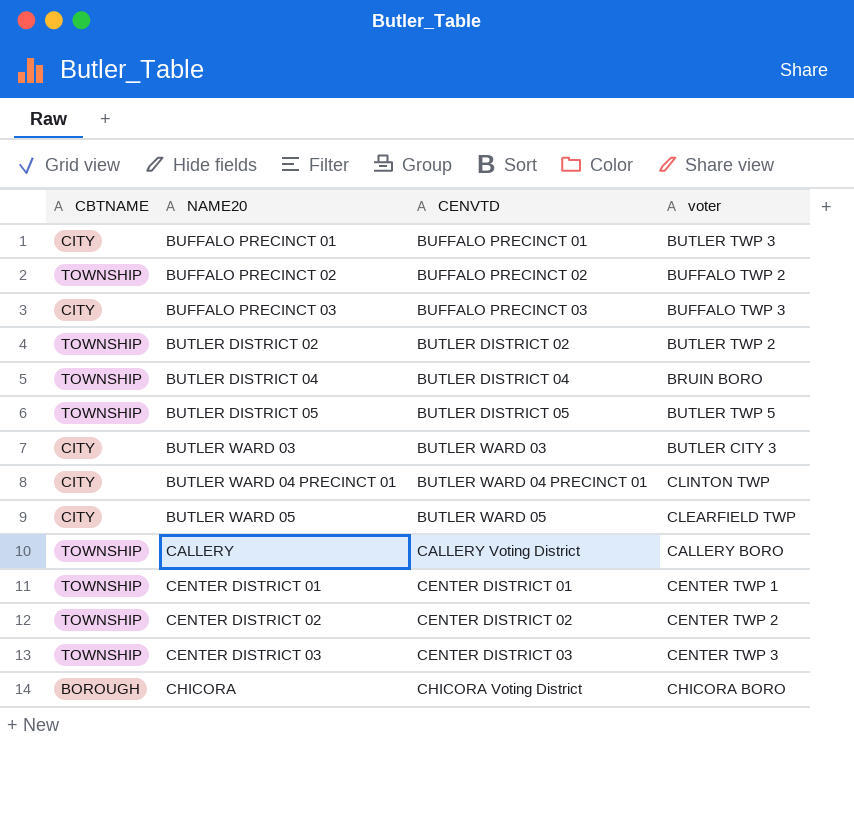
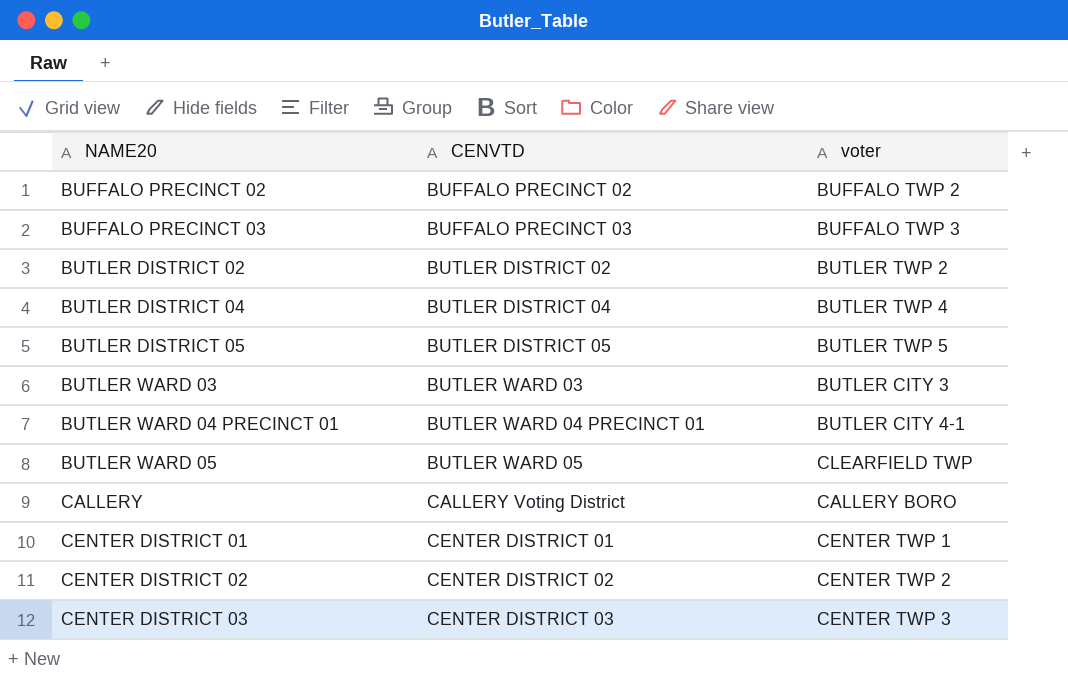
column CBTNAME | position: 1 -> none
row BUFFALO PRECINCT 01: CITY | BUFFALO PRECINCT 01 | BUTLER TWP 3 -> none
row CHICORA: BOROUGH | CHICORA Voting District | CHICORA BORO -> none
BUTLER DISTRICT 04 | voter: BRUIN BORO -> BUTLER TWP 4
BUTLER WARD 04 PRECINCT 01 | voter: CLINTON TWP -> BUTLER CITY 4-1

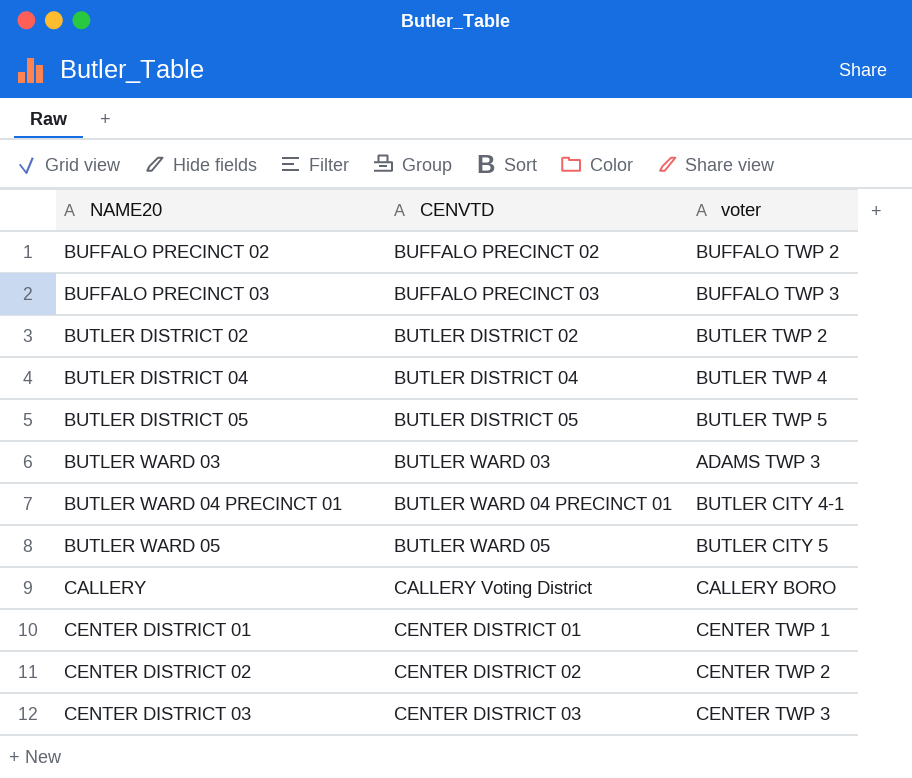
BUTLER WARD 03 | voter: BUTLER CITY 3 -> ADAMS TWP 3
BUTLER WARD 05 | voter: CLEARFIELD TWP -> BUTLER CITY 5

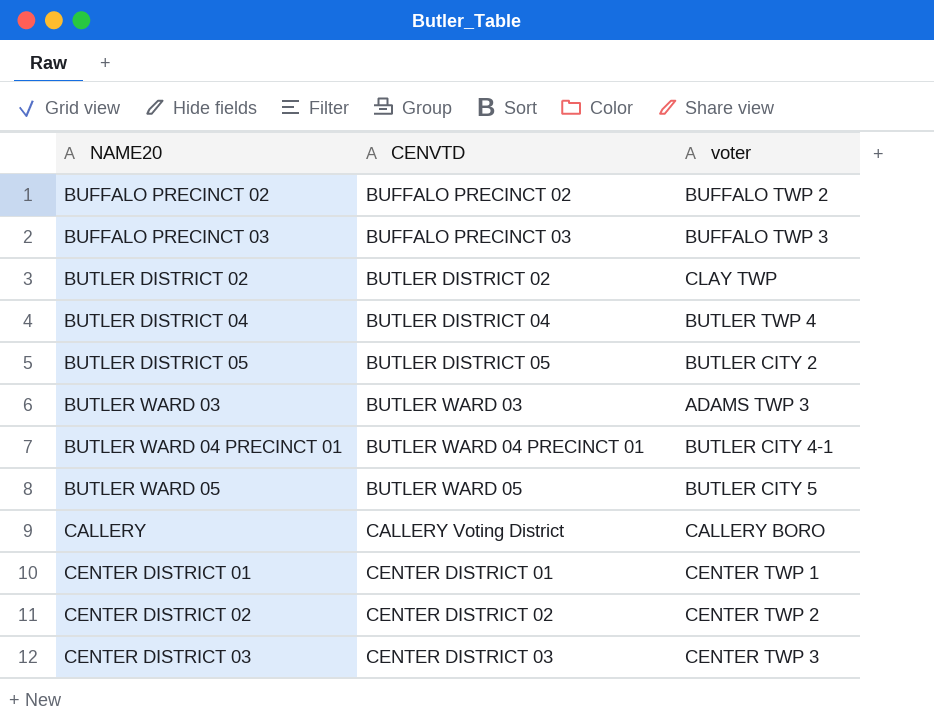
BUTLER DISTRICT 02 | voter: BUTLER TWP 2 -> CLAY TWP
BUTLER DISTRICT 05 | voter: BUTLER TWP 5 -> BUTLER CITY 2

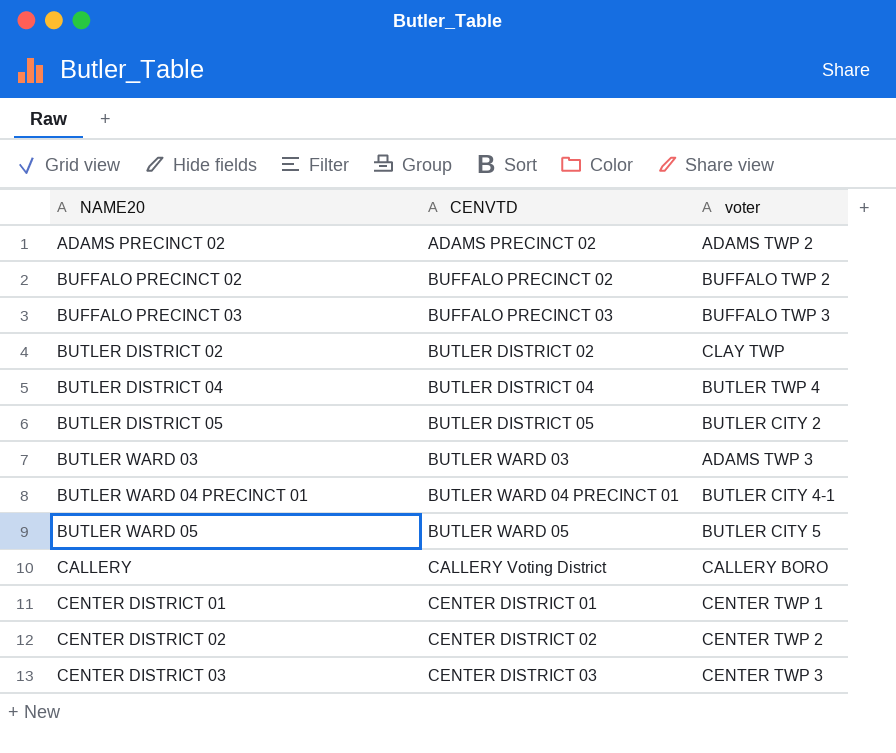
row ADAMS PRECINCT 02: none -> ADAMS PRECINCT 02 | ADAMS TWP 2

